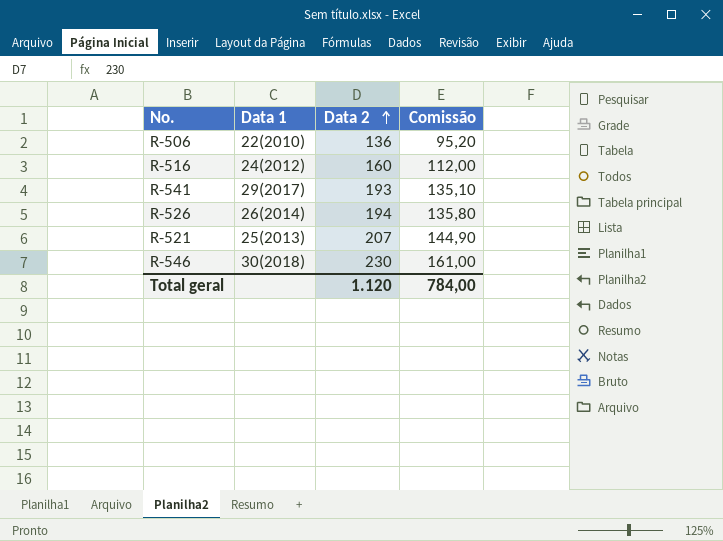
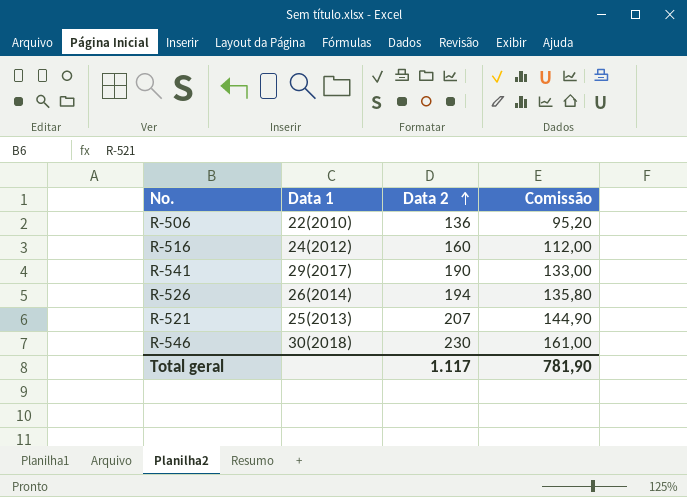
R-541 | Data 2: 193 -> 190
R-541 | Comissão: 135,10 -> 133,00
Total geral | Data 2: 1.120 -> 1.117
Total geral | Comissão: 784,00 -> 781,90

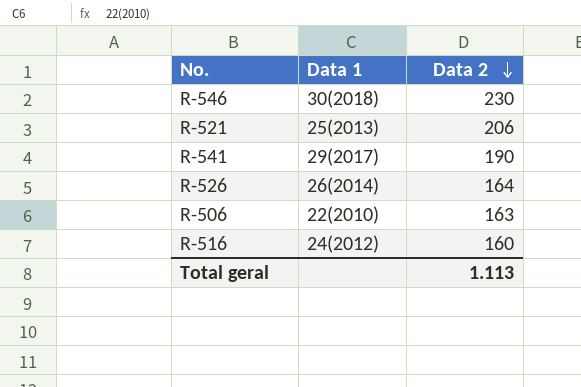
row order: Data 2 ascending -> Data 2 descending
column Comissão | formula: [Data 2] * 0,7 -> none
R-521 | Data 2: 207 -> 206
R-526 | Data 2: 194 -> 164
R-506 | Data 2: 136 -> 163
Total geral | Data 2: 1.117 -> 1.113

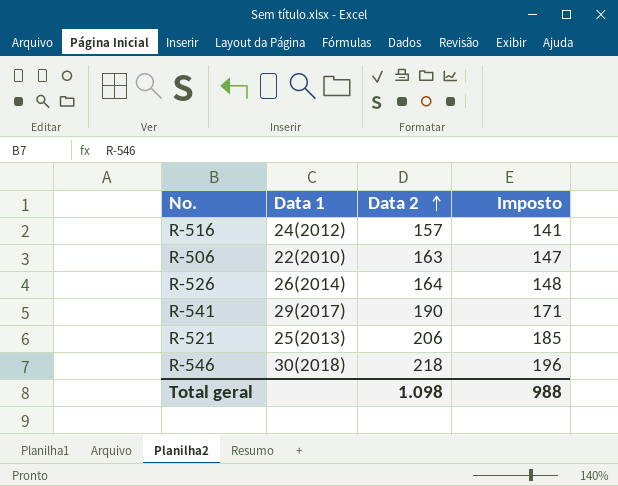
row order: Data 2 descending -> Data 2 ascending
column Imposto | formula: none -> [Data 2] * 0,9
R-516 | Data 2: 160 -> 157
R-546 | Data 2: 230 -> 218
Total geral | Data 2: 1.113 -> 1.098

